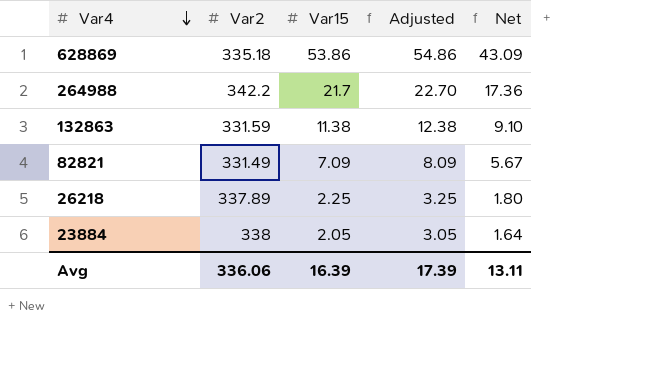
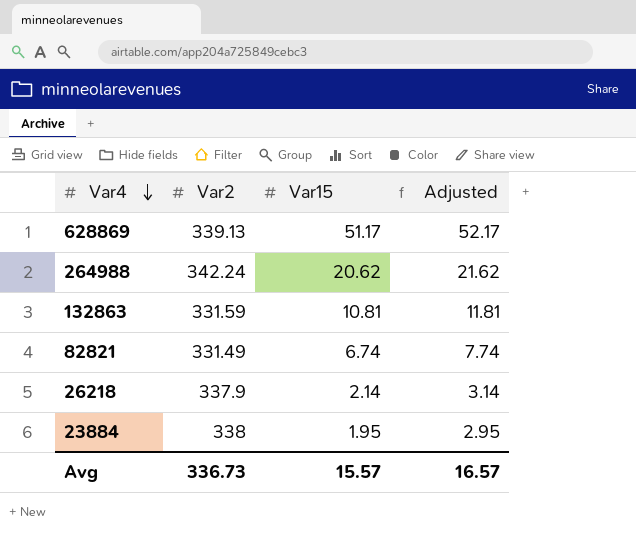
column Net | formula: [Var15] * 0.8 -> none
628869 | Var2: 335.18 -> 339.13
628869 | Var15: 53.86 -> 51.17
628869 | Adjusted: 54.86 -> 52.17
264988 | Var2: 342.2 -> 342.24
264988 | Var15: 21.7 -> 20.62
264988 | Adjusted: 22.70 -> 21.62
132863 | Var15: 11.38 -> 10.81
132863 | Adjusted: 12.38 -> 11.81
82821 | Var15: 7.09 -> 6.74
82821 | Adjusted: 8.09 -> 7.74
26218 | Var2: 337.89 -> 337.9
26218 | Var15: 2.25 -> 2.14
26218 | Adjusted: 3.25 -> 3.14
23884 | Var15: 2.05 -> 1.95
23884 | Adjusted: 3.05 -> 2.95
Avg | Var2: 336.06 -> 336.73
Avg | Var15: 16.39 -> 15.57
Avg | Adjusted: 17.39 -> 16.57

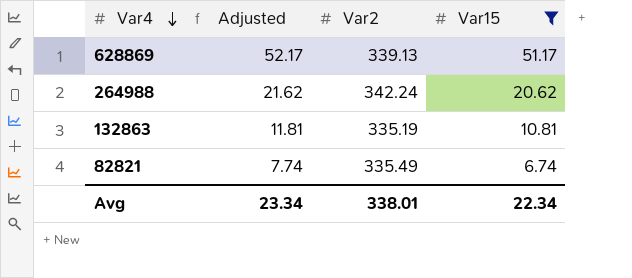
filter: none -> Var15 >= 6.74
column Adjusted | position: 4 -> 2
132863 | Var2: 331.59 -> 335.19
82821 | Var2: 331.49 -> 335.49
Avg | Adjusted: 16.57 -> 23.34
Avg | Var2: 336.73 -> 338.01
Avg | Var15: 15.57 -> 22.34

